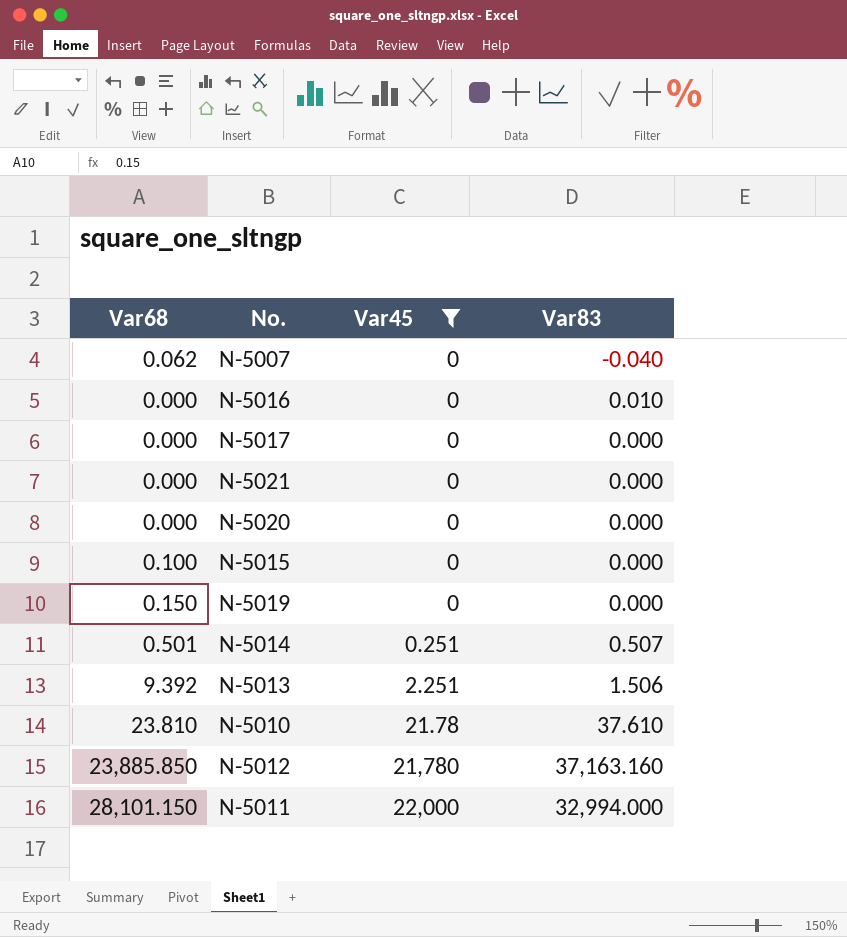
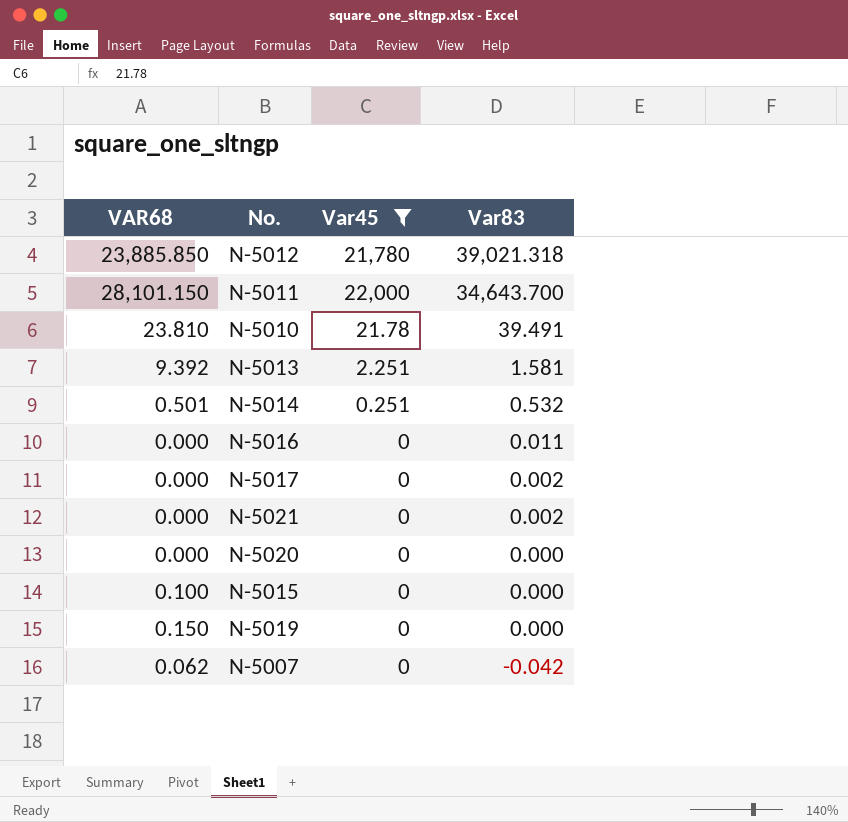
row order: Var45 ascending -> Var83 descending
column name: Var68 -> VAR68
N-5012 | Var83: 37,163.160 -> 39,021.318
N-5011 | Var83: 32,994.000 -> 34,643.700
N-5010 | Var83: 37.610 -> 39.491
N-5013 | Var83: 1.506 -> 1.581
N-5014 | Var83: 0.507 -> 0.532
N-5016 | Var83: 0.010 -> 0.011
N-5017 | Var83: 0.000 -> 0.002
N-5021 | Var83: 0.000 -> 0.002
N-5007 | Var83: -0.040 -> -0.042

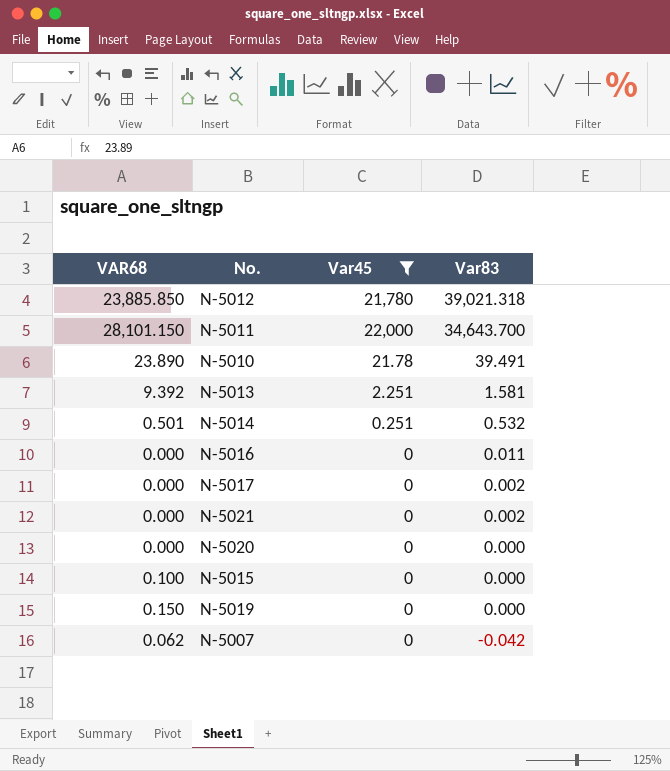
N-5010 | VAR68: 23.810 -> 23.890

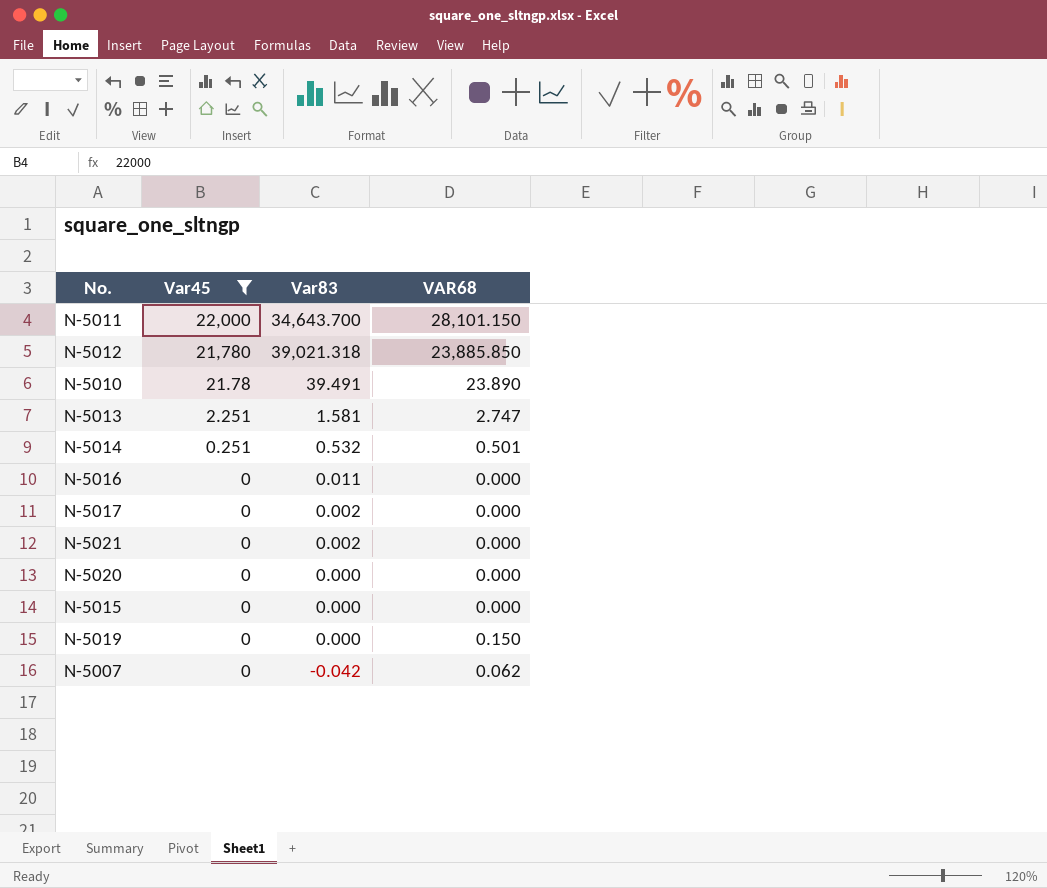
row order: Var83 descending -> Var45 descending
column VAR68 | position: 1 -> 4
N-5013 | VAR68: 9.392 -> 2.747
N-5015 | VAR68: 0.100 -> 0.000

